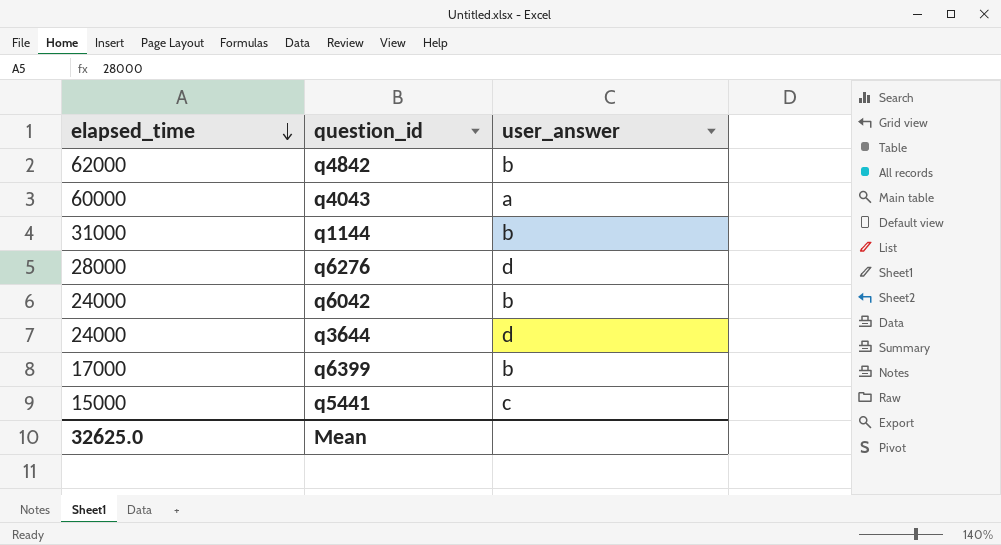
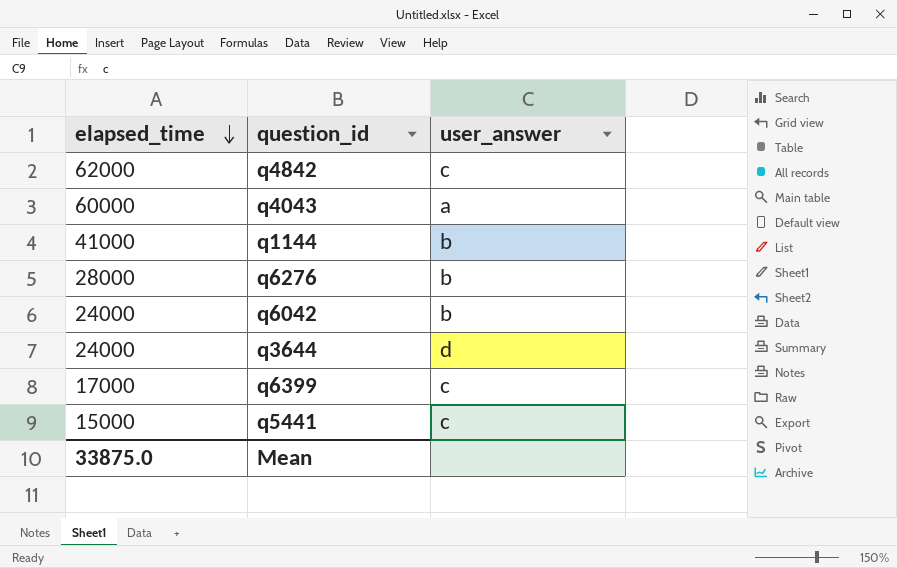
q4842 | user_answer: b -> c
q1144 | elapsed_time: 31000 -> 41000
q6276 | user_answer: d -> b
q6399 | user_answer: b -> c
Mean | elapsed_time: 32625.0 -> 33875.0

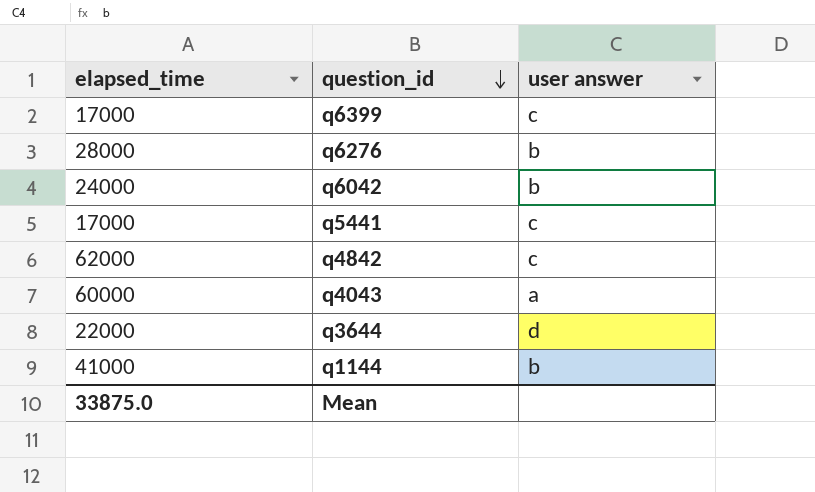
row order: elapsed_time descending -> question_id descending
column name: user_answer -> user answer
q5441 | elapsed_time: 15000 -> 17000
q3644 | elapsed_time: 24000 -> 22000

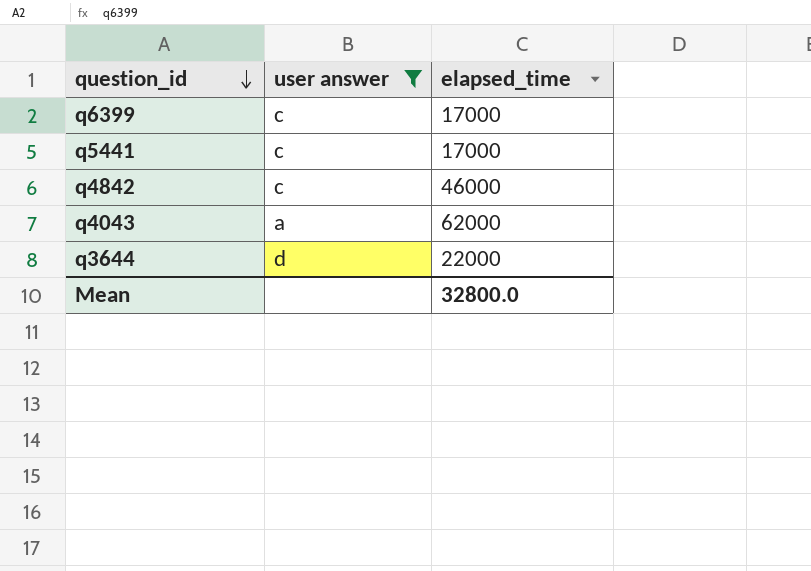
filter: none -> user answer != b
column elapsed_time | position: 1 -> 3
q4842 | elapsed_time: 62000 -> 46000
q4043 | elapsed_time: 60000 -> 62000
Mean | elapsed_time: 33875.0 -> 32800.0

